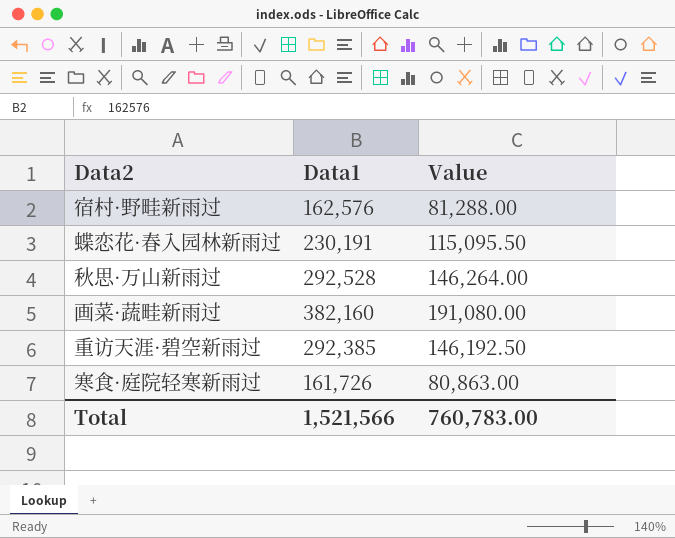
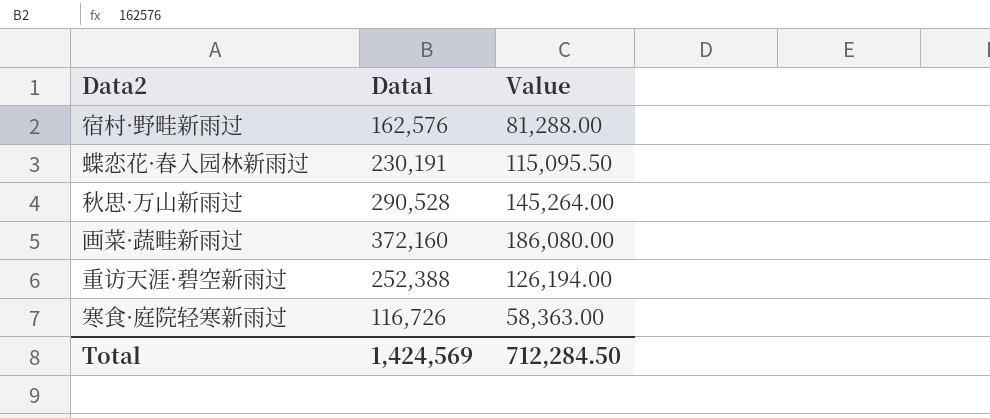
秋思·万山新雨过 | Data1: 292,528 -> 290,528
秋思·万山新雨过 | Value: 146,264.00 -> 145,264.00
画菜·蔬畦新雨过 | Data1: 382,160 -> 372,160
画菜·蔬畦新雨过 | Value: 191,080.00 -> 186,080.00
重访天涯·碧空新雨过 | Data1: 292,385 -> 252,388
重访天涯·碧空新雨过 | Value: 146,192.50 -> 126,194.00
寒食·庭院轻寒新雨过 | Data1: 161,726 -> 116,726
寒食·庭院轻寒新雨过 | Value: 80,863.00 -> 58,363.00
Total | Data1: 1,521,566 -> 1,424,569
Total | Value: 760,783.00 -> 712,284.50

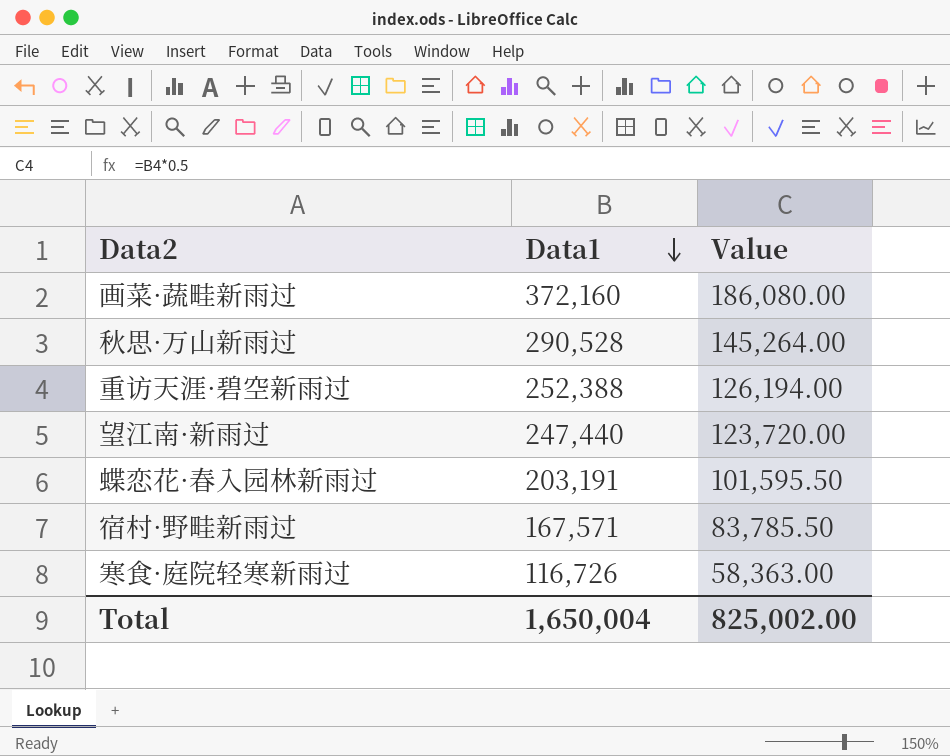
row order: none -> Data1 descending
row 望江南·新雨过: none -> 247,440 | 123,720.00
蝶恋花·春入园林新雨过 | Data1: 230,191 -> 203,191
蝶恋花·春入园林新雨过 | Value: 115,095.50 -> 101,595.50
宿村·野畦新雨过 | Data1: 162,576 -> 167,571
宿村·野畦新雨过 | Value: 81,288.00 -> 83,785.50
Total | Data1: 1,424,569 -> 1,650,004
Total | Value: 712,284.50 -> 825,002.00

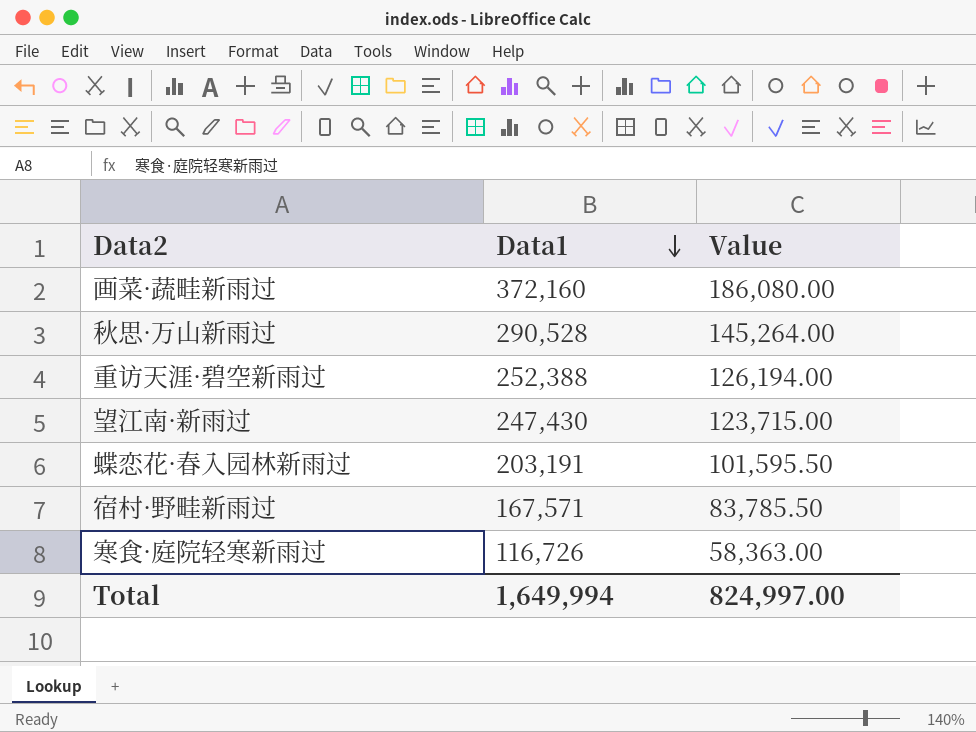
望江南·新雨过 | Data1: 247,440 -> 247,430
望江南·新雨过 | Value: 123,720.00 -> 123,715.00
Total | Data1: 1,650,004 -> 1,649,994
Total | Value: 825,002.00 -> 824,997.00

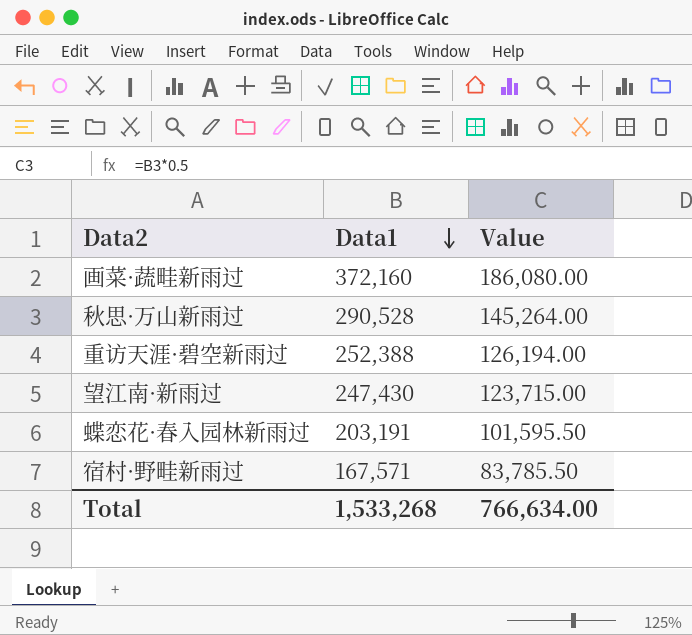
row 寒食·庭院轻寒新雨过: 116,726 | 58,363.00 -> none
Total | Data1: 1,649,994 -> 1,533,268
Total | Value: 824,997.00 -> 766,634.00

